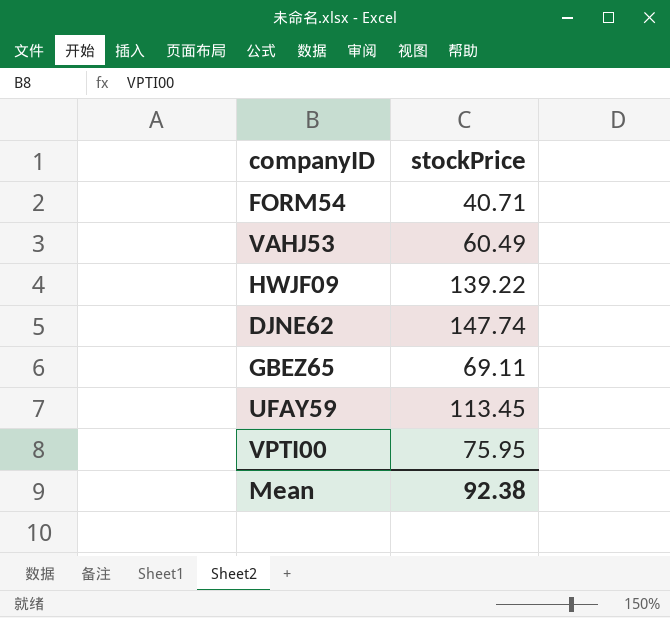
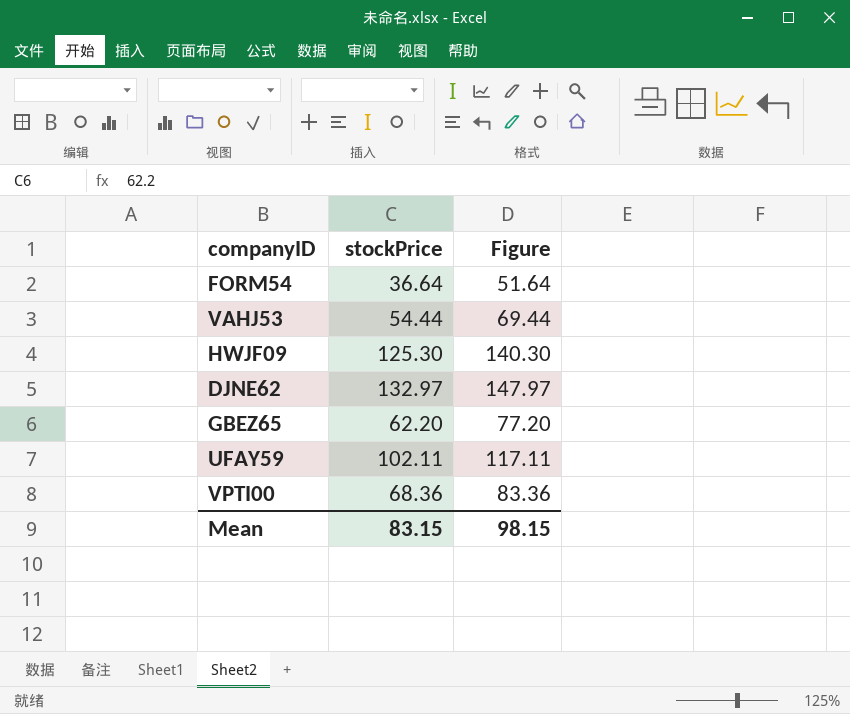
column Figure | formula: none -> [stockPrice] + 15
FORM54 | stockPrice: 40.71 -> 36.64
VAHJ53 | stockPrice: 60.49 -> 54.44
HWJF09 | stockPrice: 139.22 -> 125.30
DJNE62 | stockPrice: 147.74 -> 132.97
GBEZ65 | stockPrice: 69.11 -> 62.20
UFAY59 | stockPrice: 113.45 -> 102.11
VPTI00 | stockPrice: 75.95 -> 68.36
Mean | stockPrice: 92.38 -> 83.15

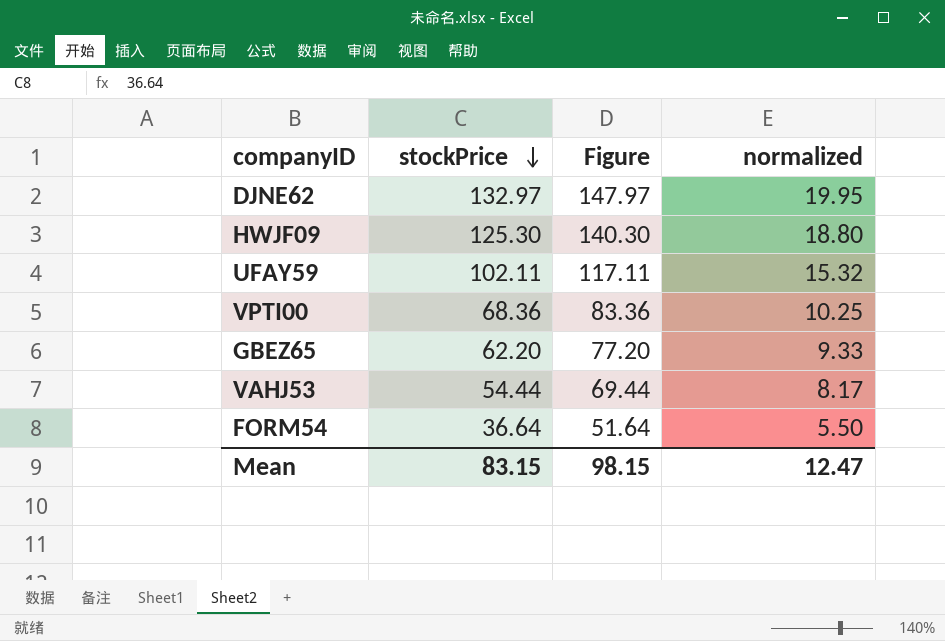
row order: none -> stockPrice descending
column normalized | formula: none -> [stockPrice] * 0.15

